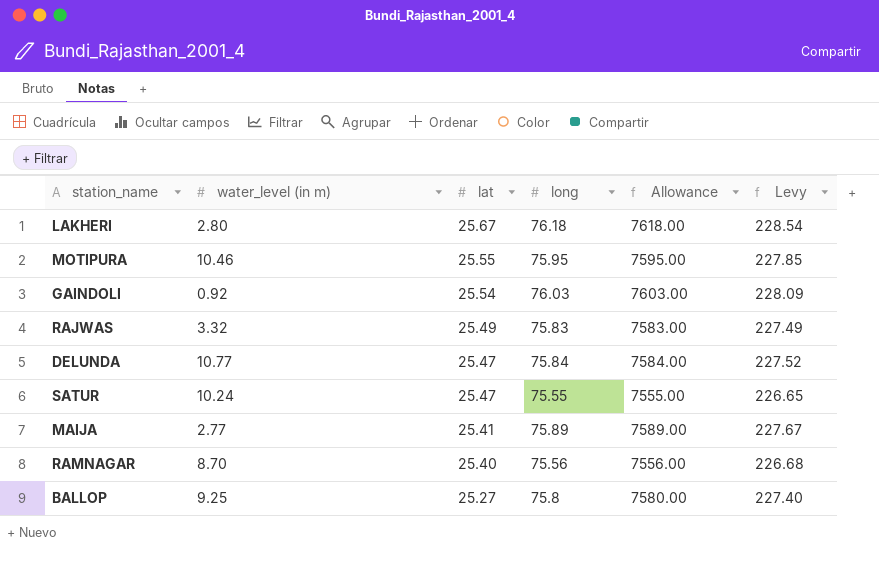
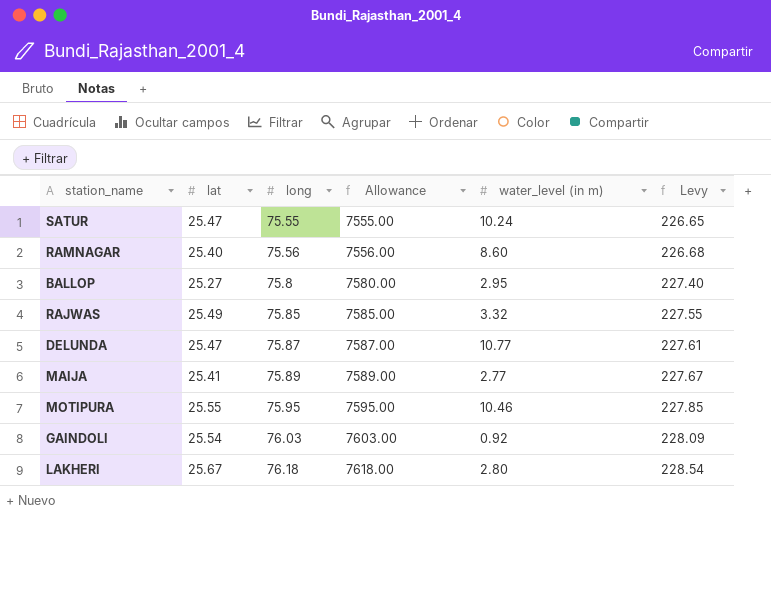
row order: lat descending -> long ascending
column water_level (in m) | position: 2 -> 5
RAMNAGAR | water_level (in m): 8.70 -> 8.60
BALLOP | water_level (in m): 9.25 -> 2.95
RAJWAS | long: 75.83 -> 75.85
RAJWAS | Allowance: 7583.00 -> 7585.00
RAJWAS | Levy: 227.49 -> 227.55
DELUNDA | long: 75.84 -> 75.87
DELUNDA | Allowance: 7584.00 -> 7587.00
DELUNDA | Levy: 227.52 -> 227.61

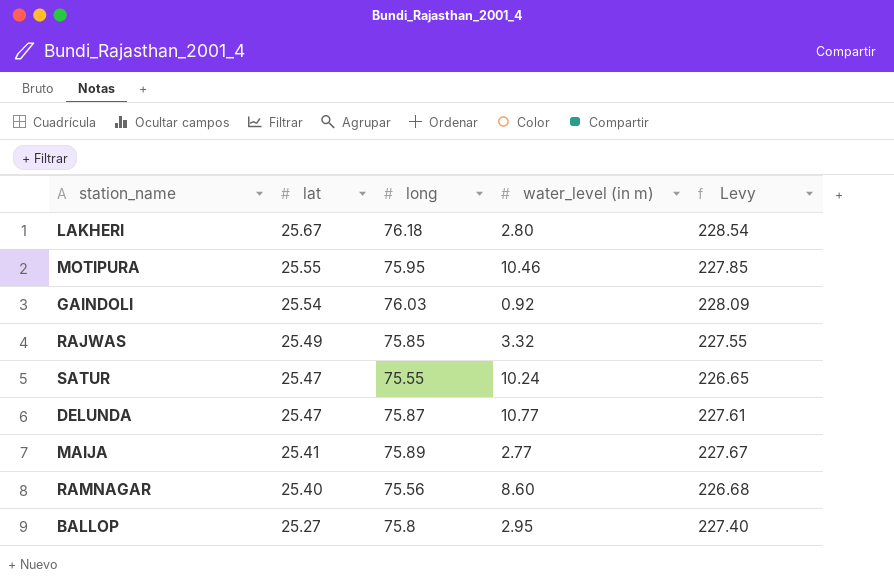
row order: long ascending -> lat descending
column Allowance | formula: [long] * 100 -> none

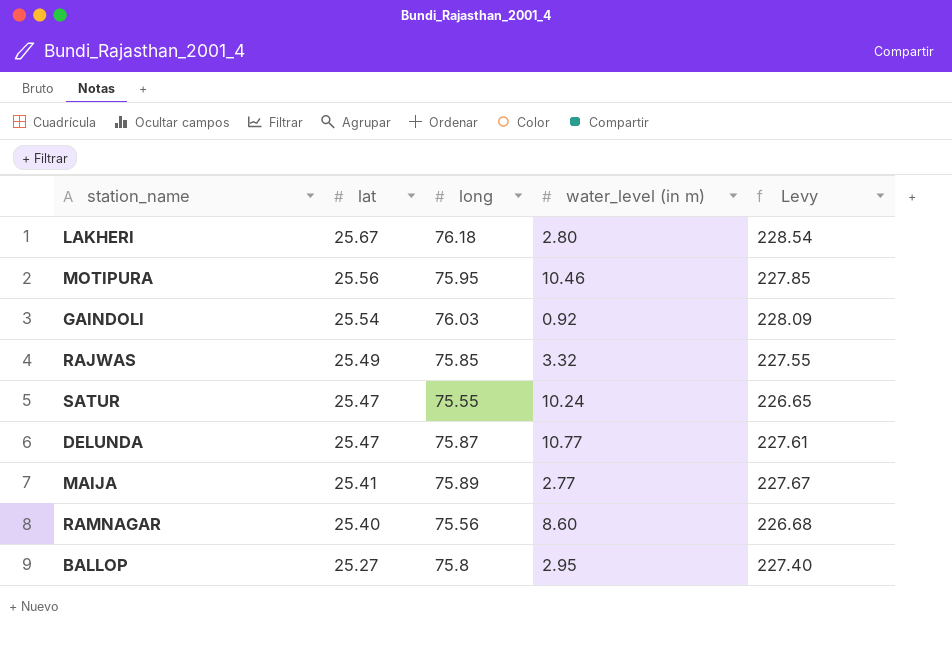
MOTIPURA | lat: 25.55 -> 25.56

